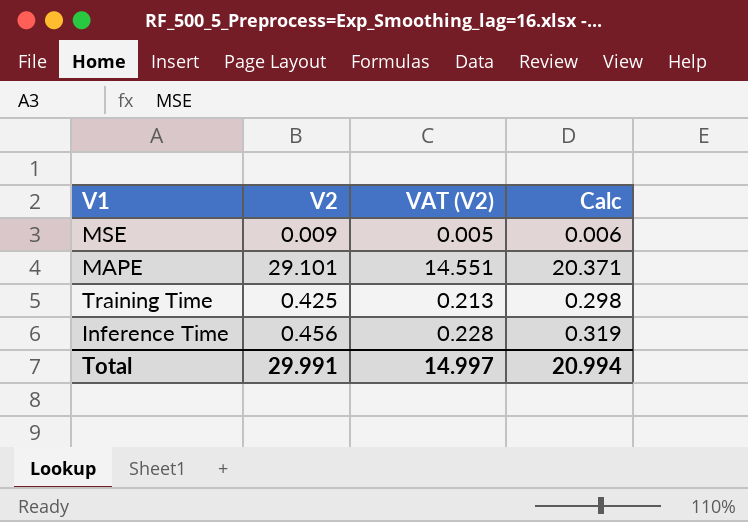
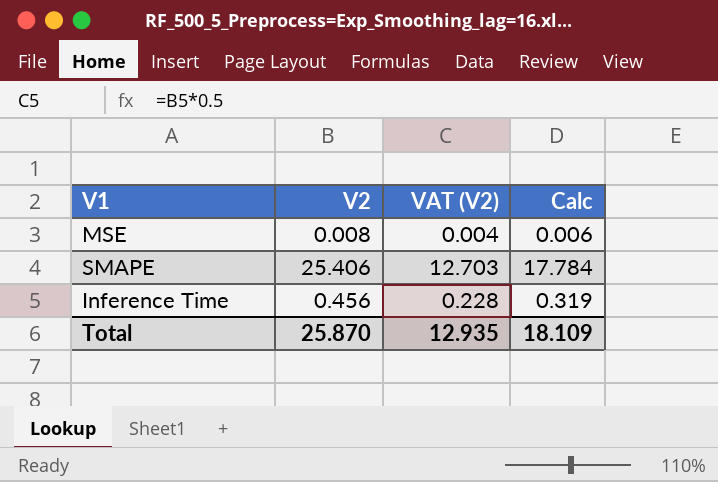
row MAPE: 29.101 | 14.551 | 20.371 -> none
row Training Time: 0.425 | 0.213 | 0.298 -> none
MSE | V2: 0.009 -> 0.008
MSE | VAT (V2): 0.005 -> 0.004
row SMAPE: none -> 25.406 | 12.703 | 17.784
Total | V2: 29.991 -> 25.870
Total | VAT (V2): 14.997 -> 12.935
Total | Calc: 20.994 -> 18.109

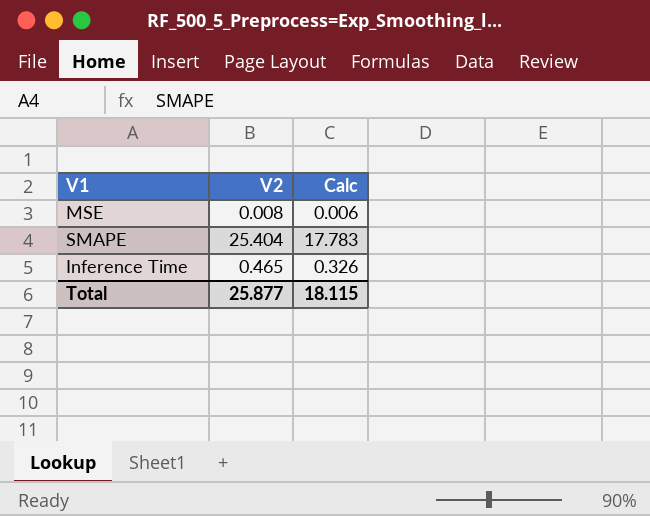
column VAT (V2) | formula: [V2] * 0.5 -> none
SMAPE | V2: 25.406 -> 25.404
SMAPE | Calc: 17.784 -> 17.783
Inference Time | V2: 0.456 -> 0.465
Inference Time | Calc: 0.319 -> 0.326
Total | V2: 25.870 -> 25.877
Total | Calc: 18.109 -> 18.115

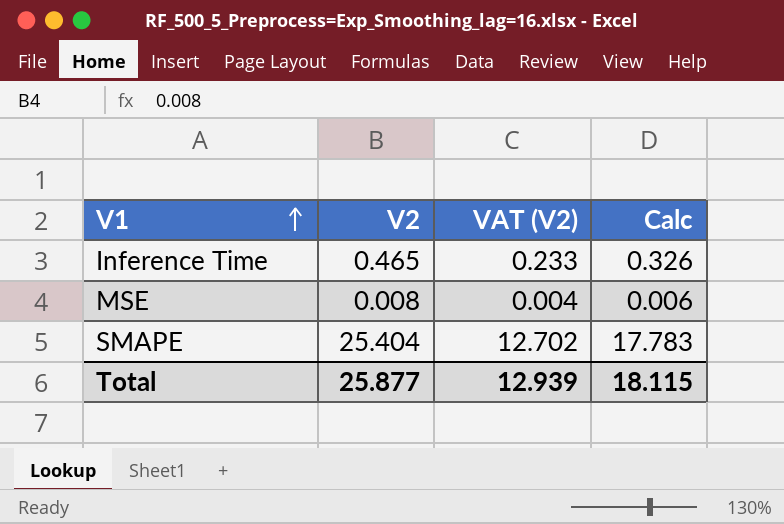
row order: none -> V1 ascending
column VAT (V2) | formula: none -> [V2] * 0.5

